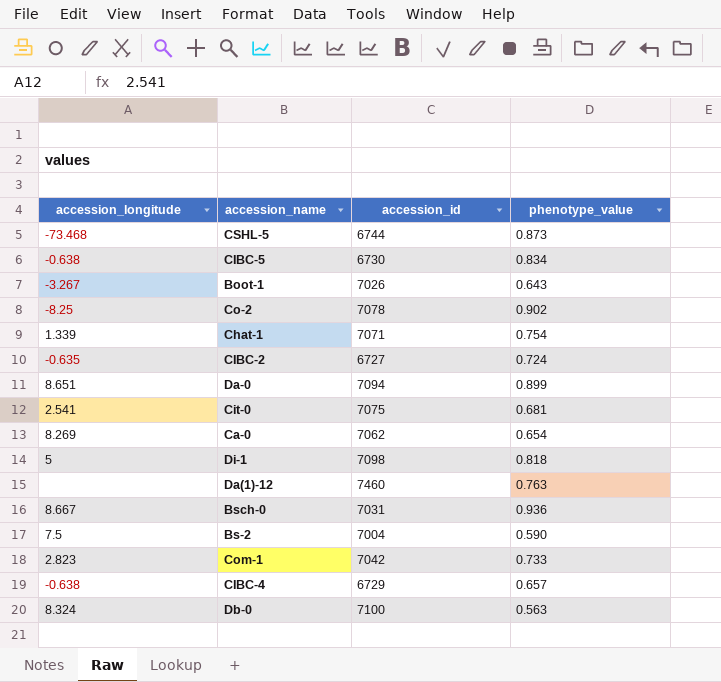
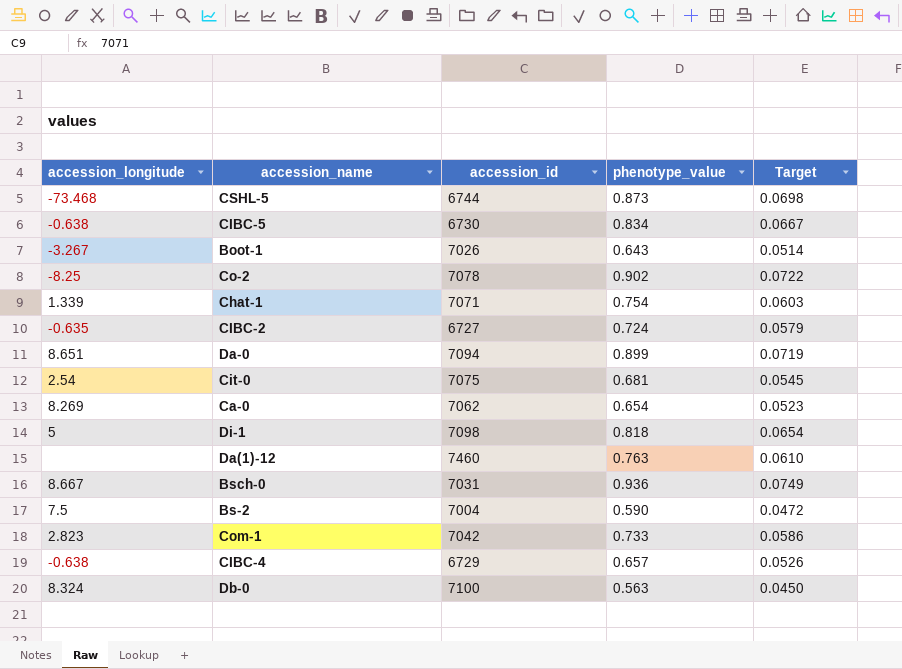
column Target | formula: none -> [phenotype_value] * 0.08
Cit-0 | accession_longitude: 2.541 -> 2.54

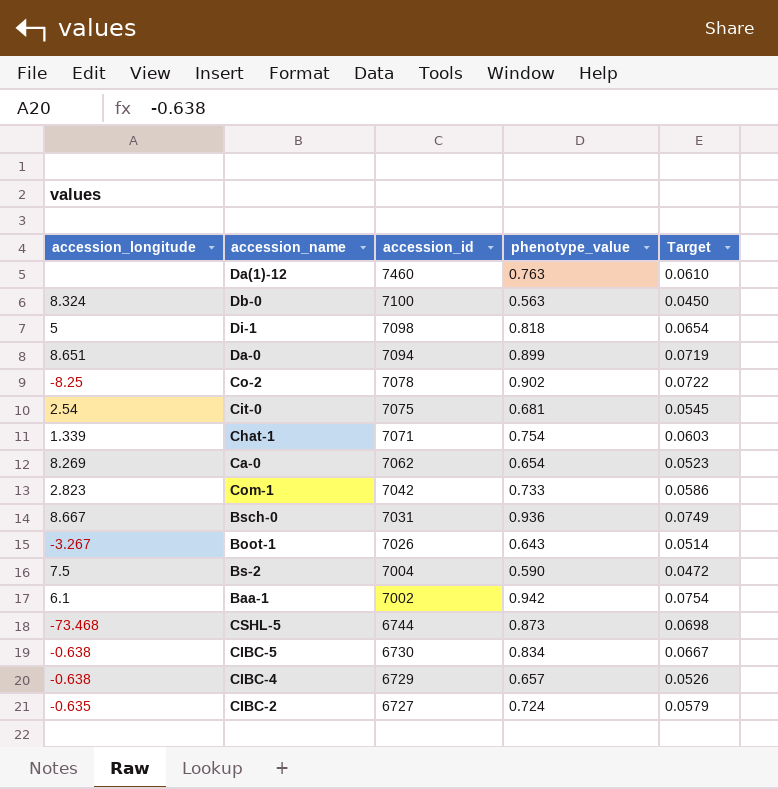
row order: none -> accession_id descending
row Baa-1: none -> 6.1 | 7002 | 0.942 | 0.0754

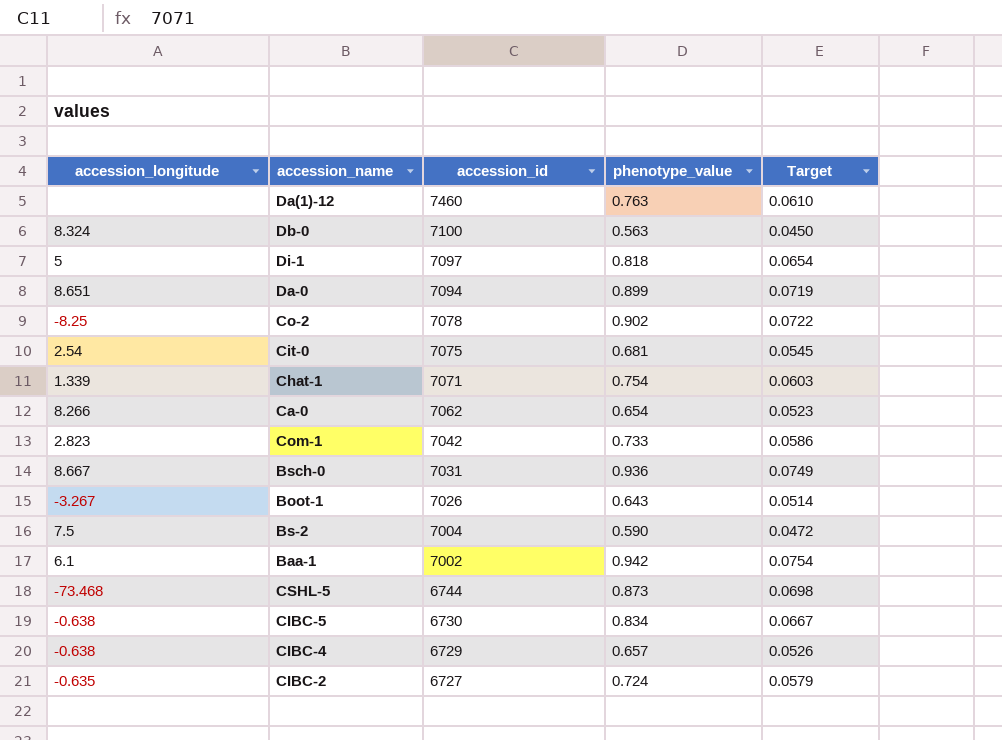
Di-1 | accession_id: 7098 -> 7097
Ca-0 | accession_longitude: 8.269 -> 8.266

